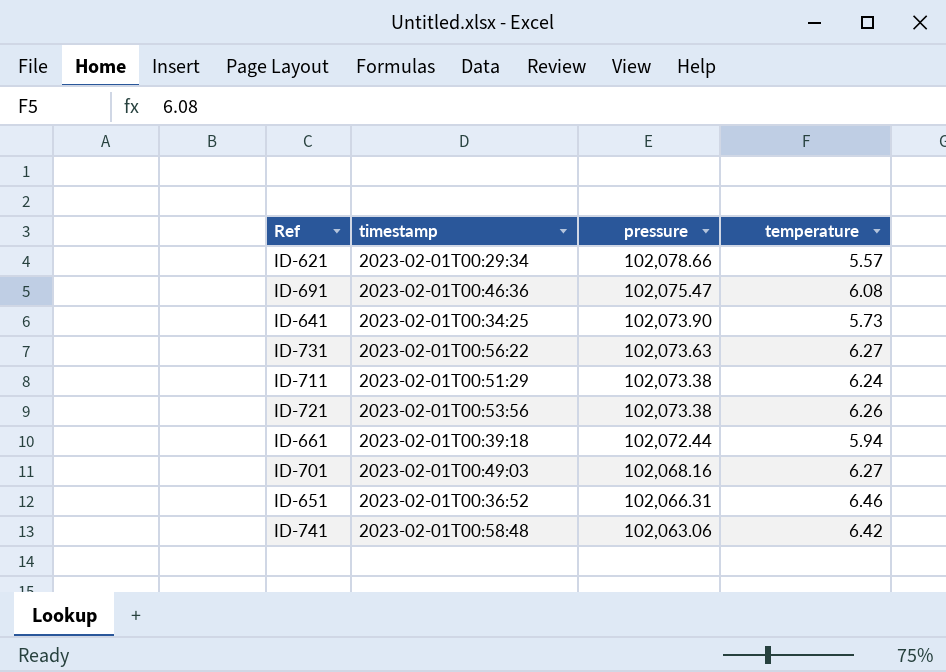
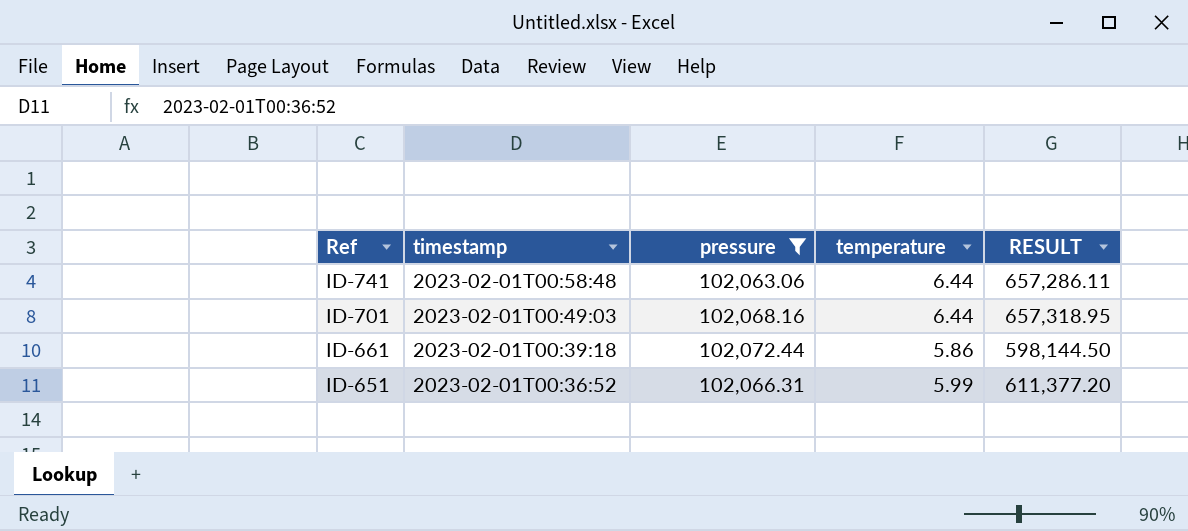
filter: none -> pressure <= 102,072.44
row order: pressure descending -> Ref descending
column RESULT | formula: none -> [pressure] * [temperature]
ID-741 | temperature: 6.42 -> 6.44
ID-701 | temperature: 6.27 -> 6.44
ID-661 | temperature: 5.94 -> 5.86
ID-651 | temperature: 6.46 -> 5.99

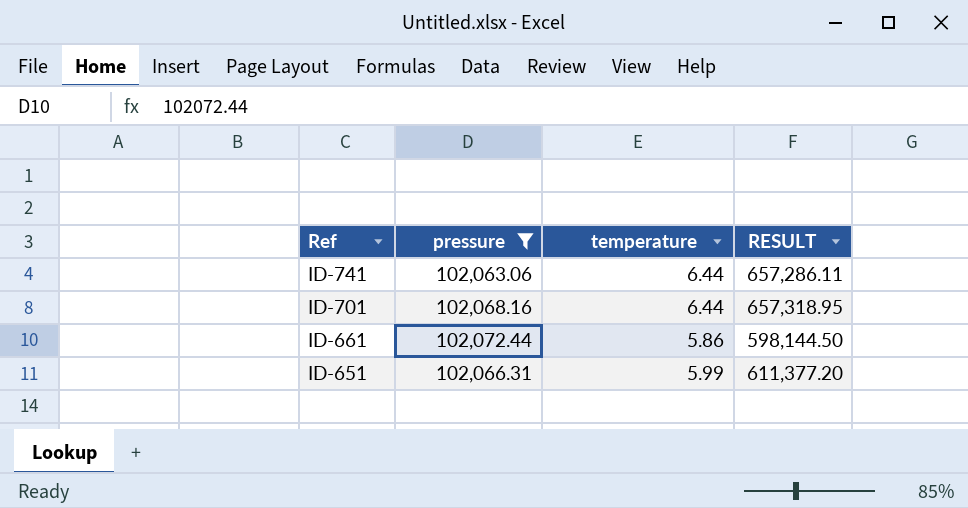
column timestamp | position: 2 -> none

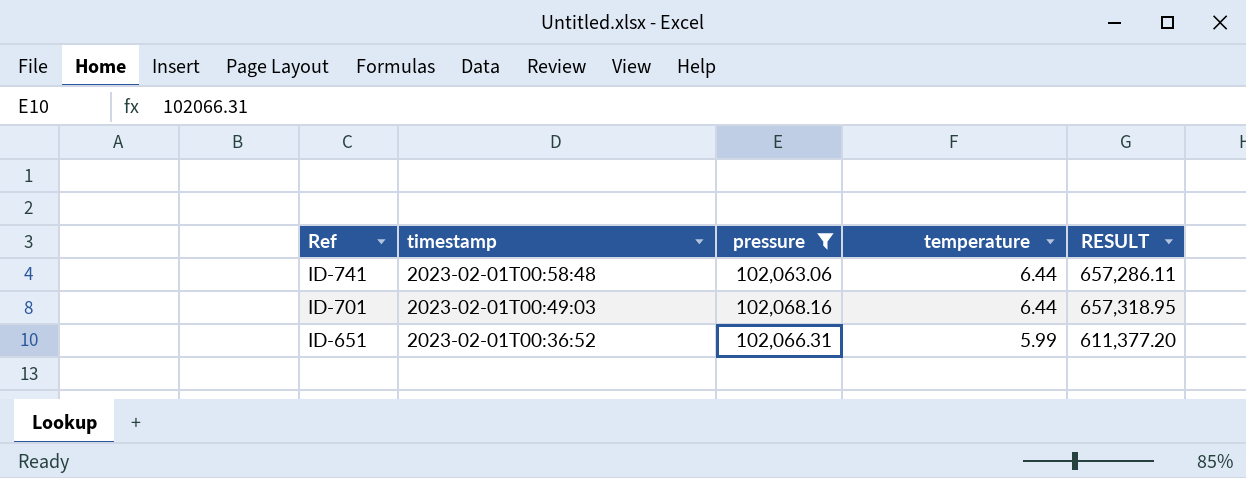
column timestamp | position: none -> 2
row ID-661: 102,072.44 | 5.86 | 598,144.50 -> none

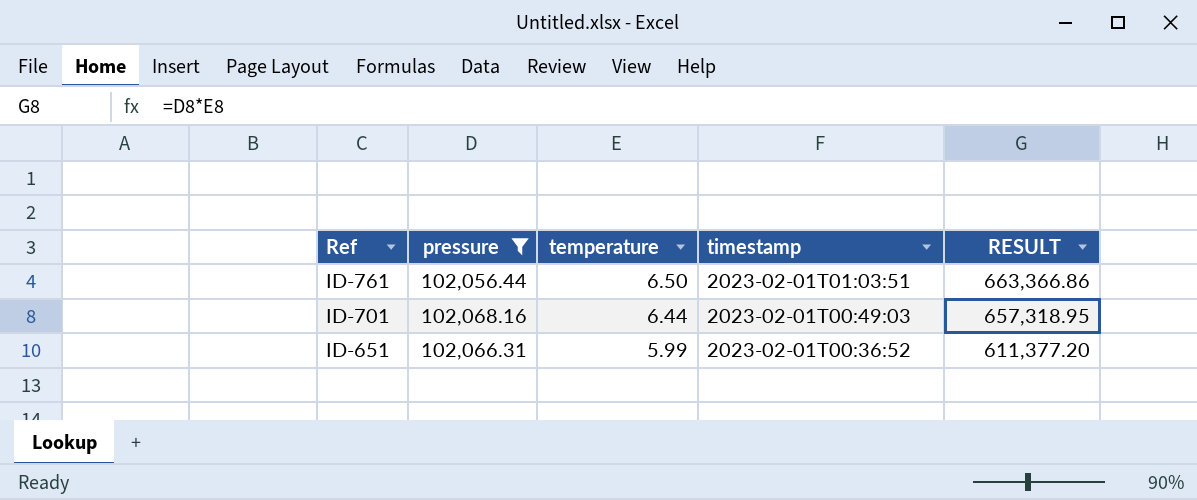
column timestamp | position: 2 -> 4
row ID-741: 2023-02-01T00:58:48 | 102,063.06 | 6.44 | 657,286.11 -> none
row ID-761: none -> 102,056.44 | 6.50 | 2023-02-01T01:03:51 | 663,366.86

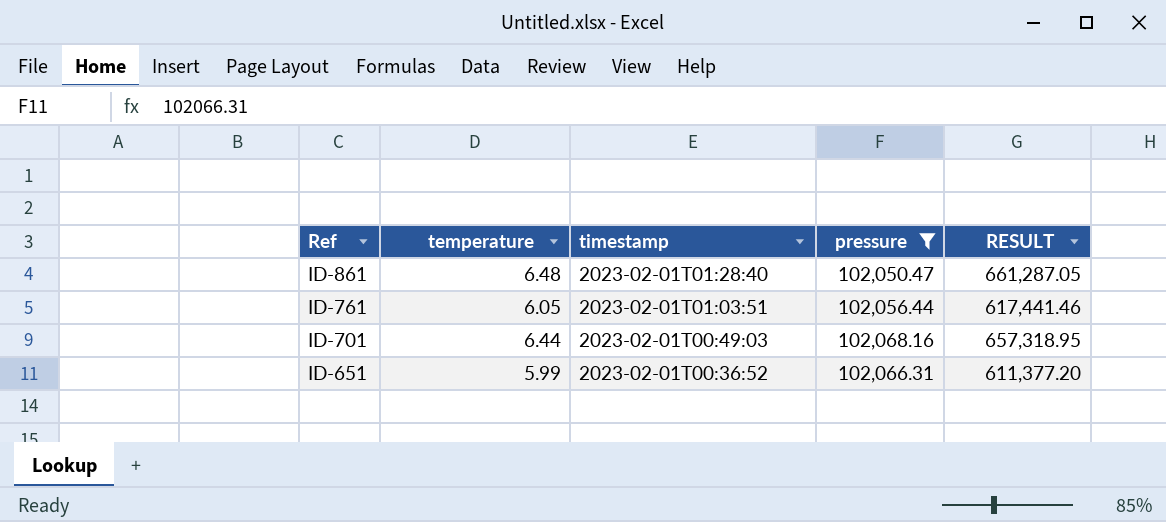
column pressure | position: 2 -> 4
row ID-861: none -> 6.48 | 2023-02-01T01:28:40 | 102,050.47 | 661,287.05
ID-761 | temperature: 6.50 -> 6.05
ID-761 | RESULT: 663,366.86 -> 617,441.46

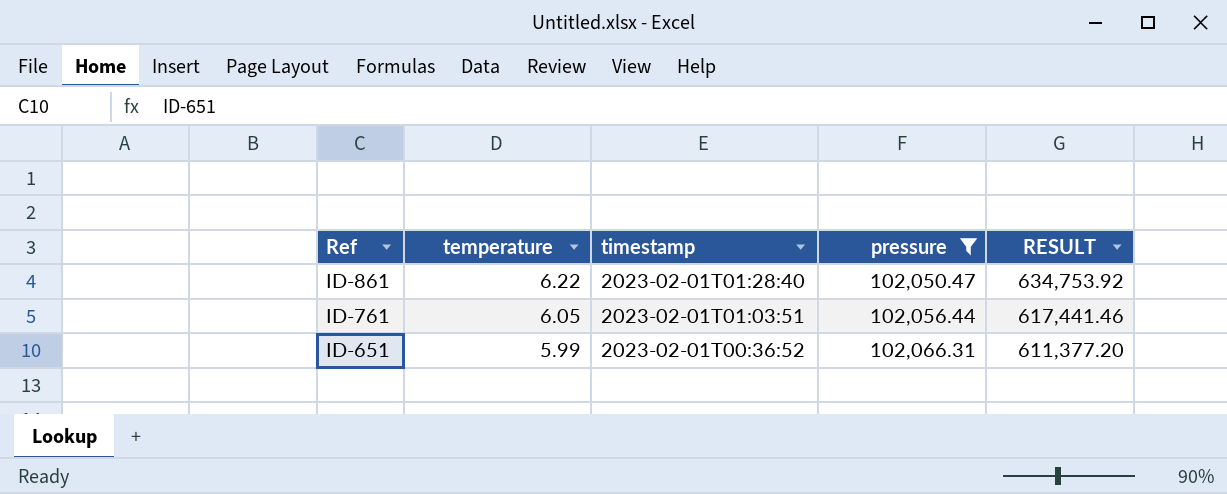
row ID-701: 6.44 | 2023-02-01T00:49:03 | 102,068.16 | 657,318.95 -> none
ID-861 | temperature: 6.48 -> 6.22
ID-861 | RESULT: 661,287.05 -> 634,753.92

